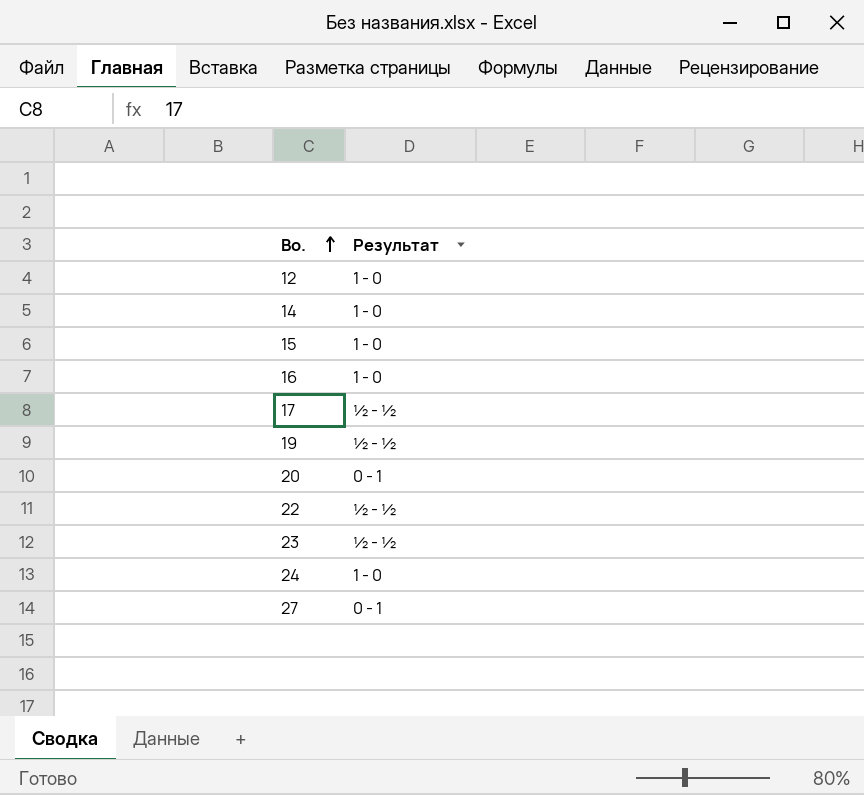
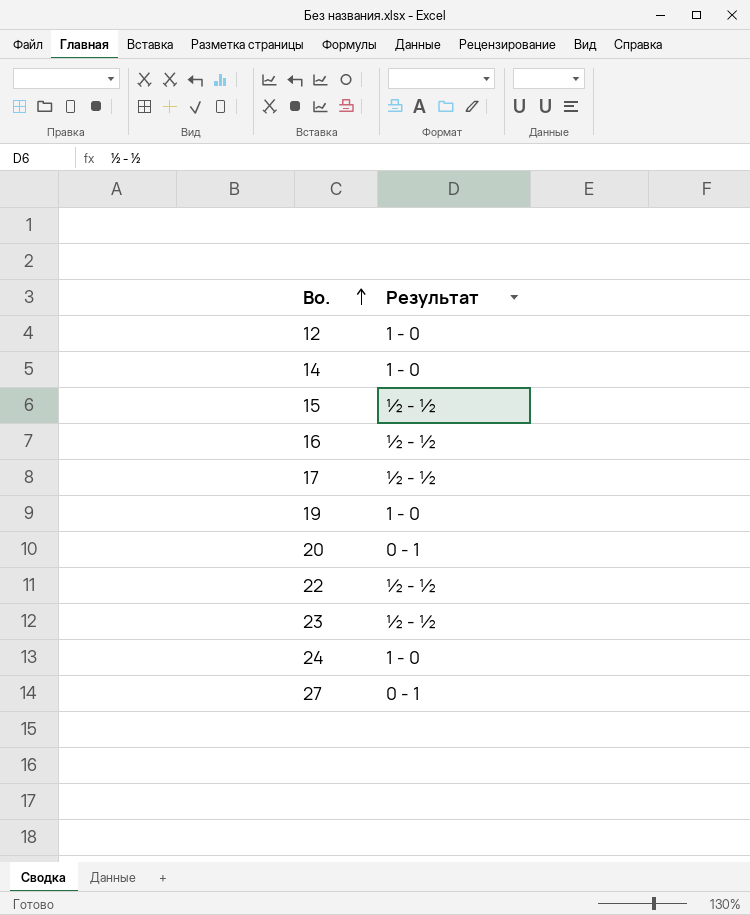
15 | Результат: 1 - 0 -> ½ - ½
16 | Результат: 1 - 0 -> ½ - ½
19 | Результат: ½ - ½ -> 1 - 0

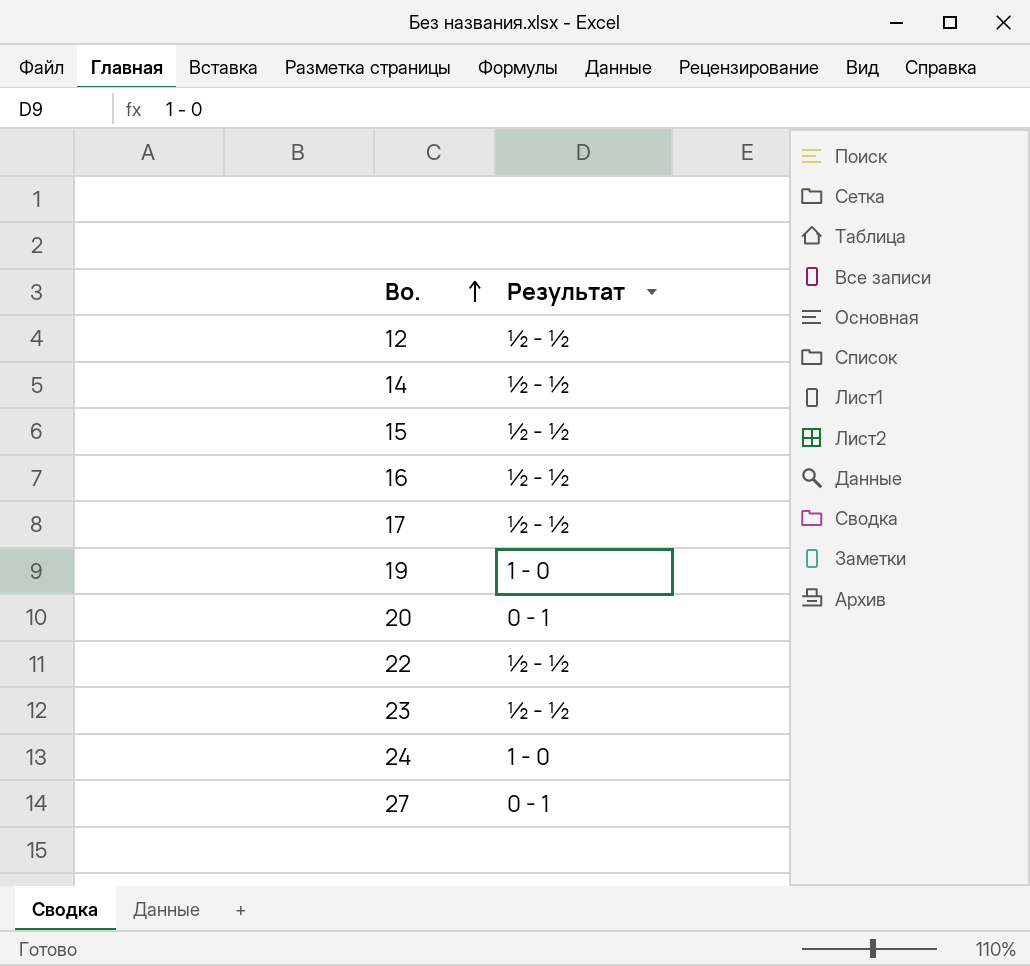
12 | Результат: 1 - 0 -> ½ - ½
14 | Результат: 1 - 0 -> ½ - ½

